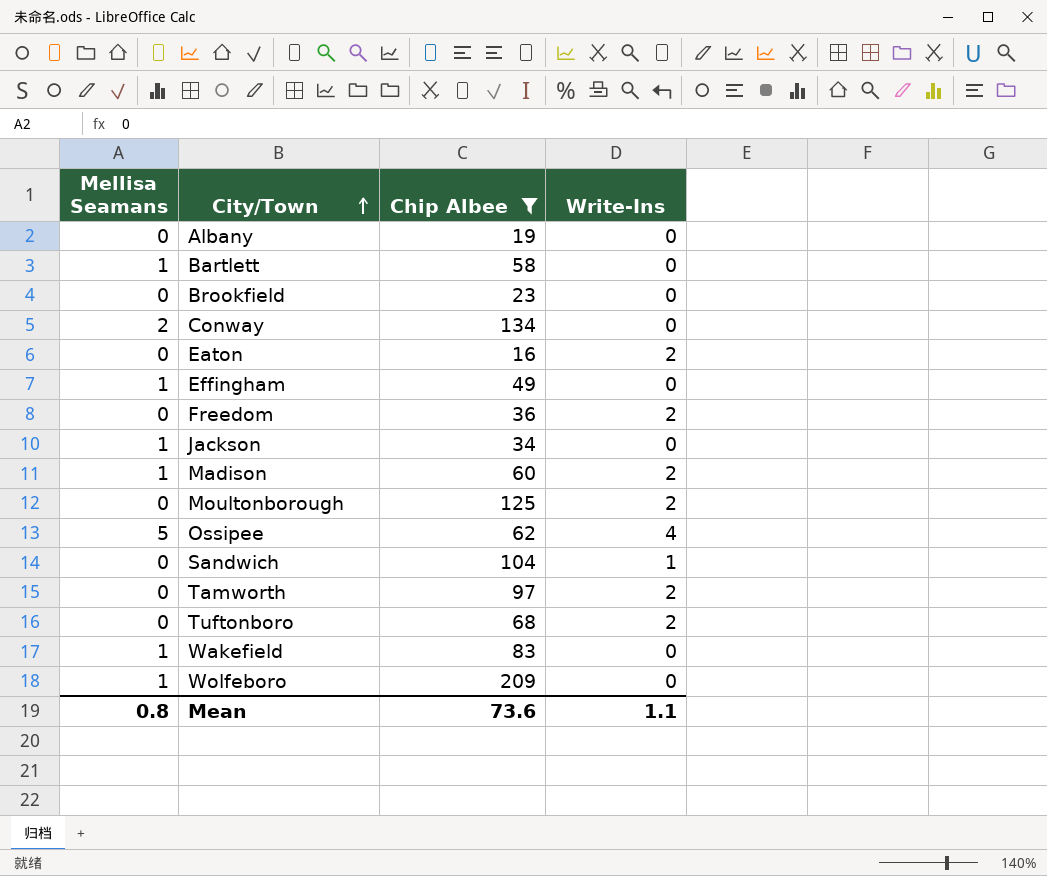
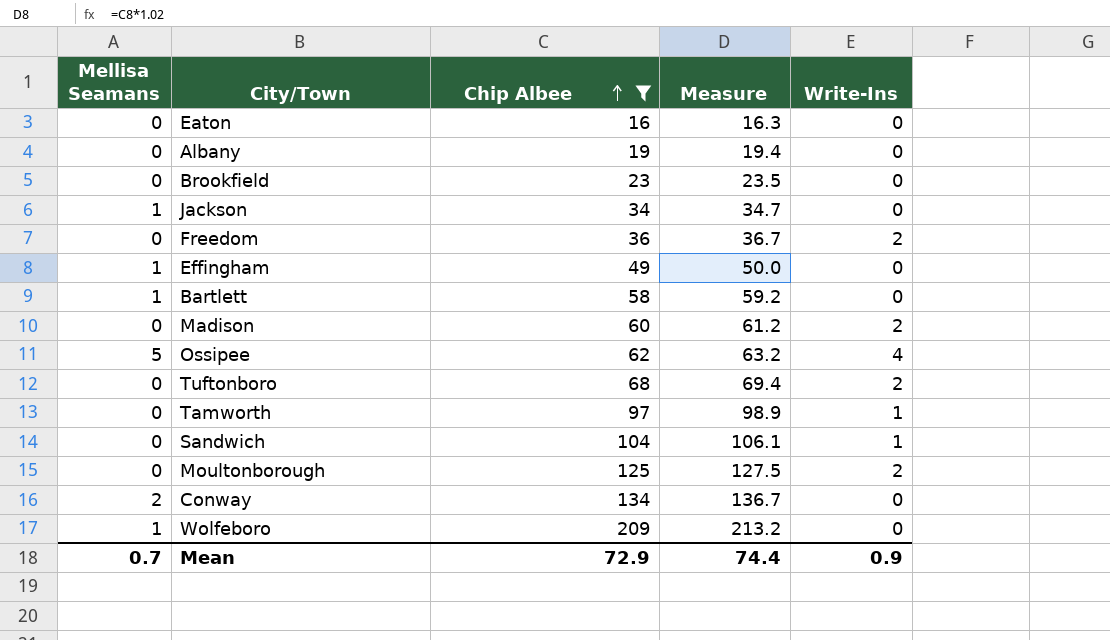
row order: City/Town ascending -> Chip Albee ascending
column Measure | formula: none -> [Chip Albee] * 1.02
row Wakefield: 1 | 83 | 0 -> none
Eaton | Write-Ins: 2 -> 0
Madison | Mellisa Seamans: 1 -> 0
Tamworth | Write-Ins: 2 -> 1
Mean | Mellisa Seamans: 0.8 -> 0.7
Mean | Chip Albee: 73.6 -> 72.9
Mean | Write-Ins: 1.1 -> 0.9

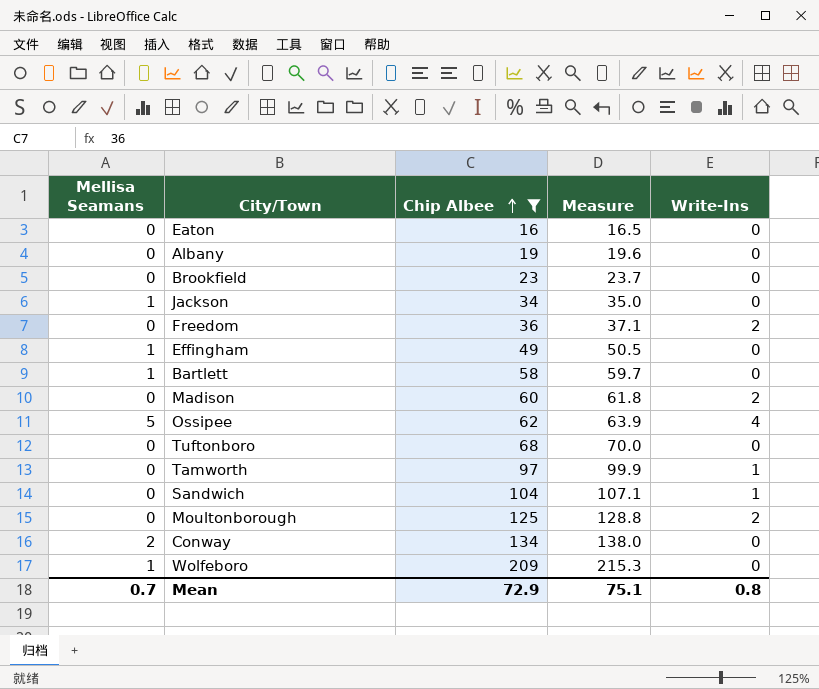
column Measure | formula: [Chip Albee] * 1.02 -> [Chip Albee] * 1.03
Tuftonboro | Write-Ins: 2 -> 0
Mean | Measure: 74.4 -> 75.1
Mean | Write-Ins: 0.9 -> 0.8

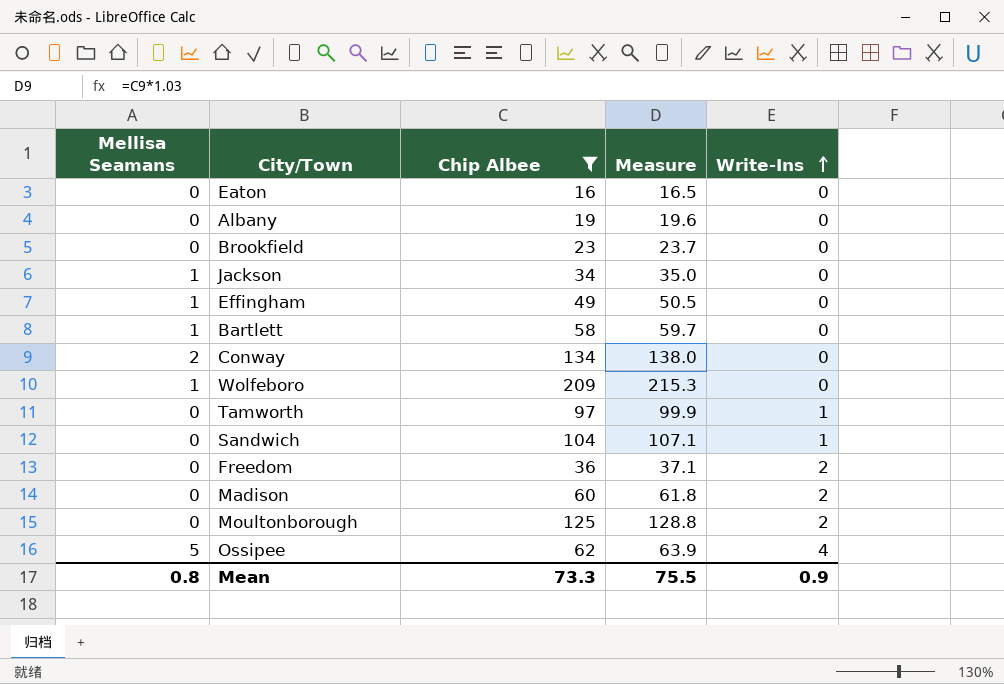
row order: Chip Albee ascending -> Write-Ins ascending
row Tuftonboro: 0 | 68 | 70.0 | 0 -> none
Mean | Mellisa Seamans: 0.7 -> 0.8
Mean | Chip Albee: 72.9 -> 73.3
Mean | Measure: 75.1 -> 75.5
Mean | Write-Ins: 0.8 -> 0.9

